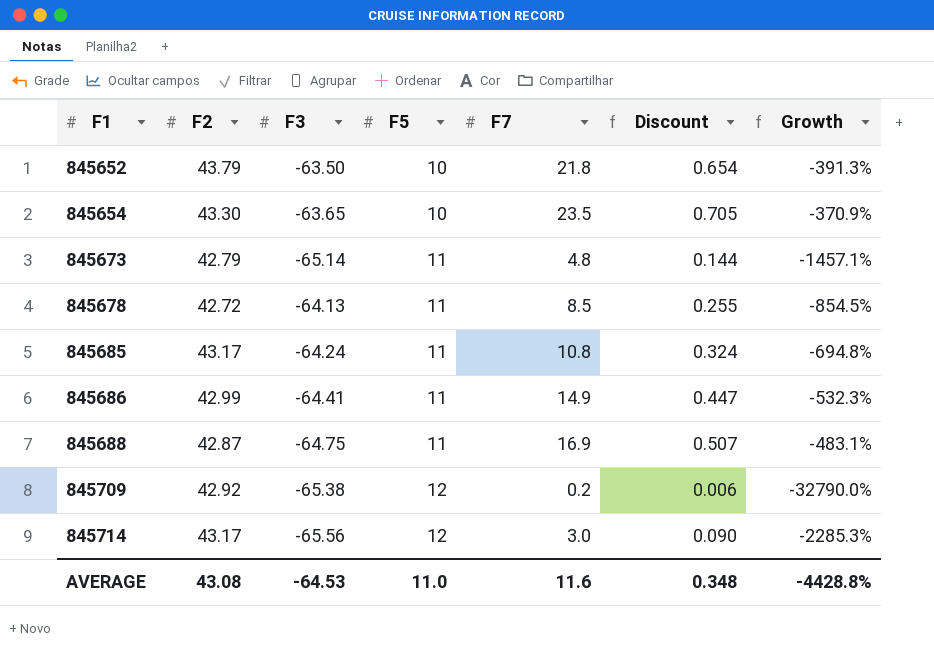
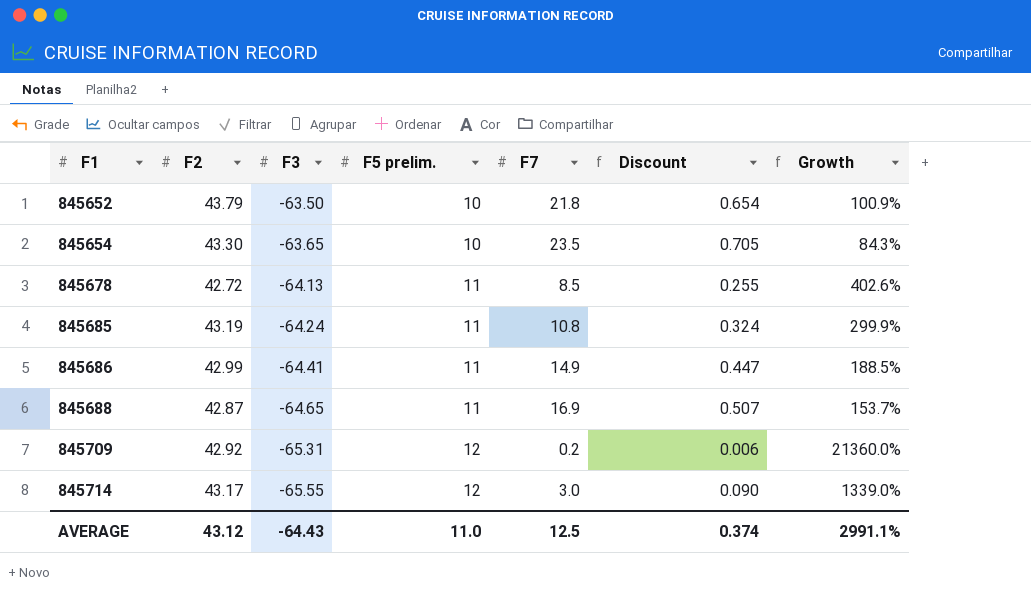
column name: F5 -> F5 prelim.
column Growth | formula: ([F3] - [F7]) / [F7] -> ([F2] - [F7]) / [F7]
row 845673: 42.79 | -65.14 | 11 | 4.8 | 0.144 | -1457.1% -> none
845685 | F2: 43.17 -> 43.19
845688 | F3: -64.75 -> -64.65
845709 | F3: -65.38 -> -65.31
845714 | F3: -65.56 -> -65.55
AVERAGE | F2: 43.08 -> 43.12
AVERAGE | F3: -64.53 -> -64.43
AVERAGE | F7: 11.6 -> 12.5
AVERAGE | Discount: 0.348 -> 0.374
AVERAGE | Growth: -4428.8% -> 2991.1%

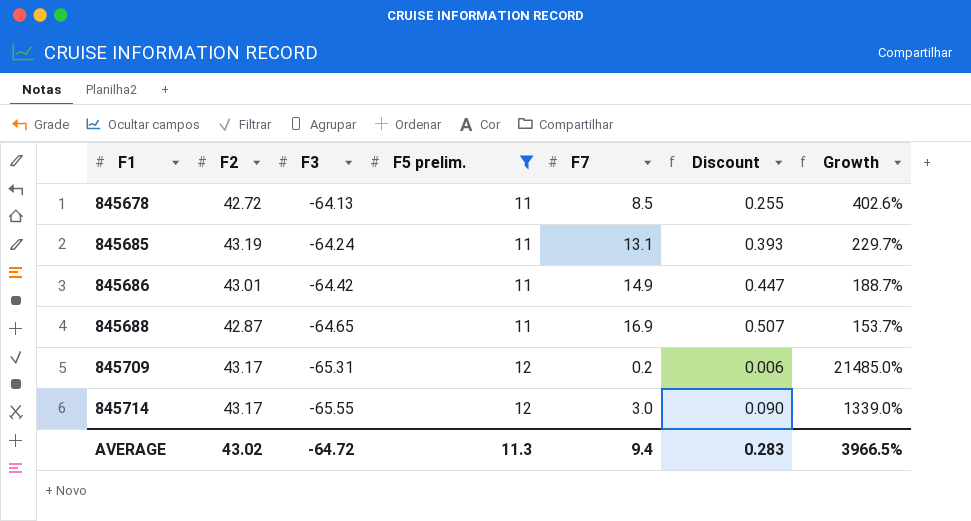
filter: none -> F5 prelim. != 10
845685 | F7: 10.8 -> 13.1
845685 | Discount: 0.324 -> 0.393
845685 | Growth: 299.9% -> 229.7%
845686 | F2: 42.99 -> 43.01
845686 | F3: -64.41 -> -64.42
845686 | Growth: 188.5% -> 188.7%
845709 | F2: 42.92 -> 43.17
845709 | Growth: 21360.0% -> 21485.0%
AVERAGE | F2: 43.12 -> 43.02
AVERAGE | F3: -64.43 -> -64.72
AVERAGE | F5 prelim.: 11.0 -> 11.3
AVERAGE | F7: 12.5 -> 9.4
AVERAGE | Discount: 0.374 -> 0.283
AVERAGE | Growth: 2991.1% -> 3966.5%

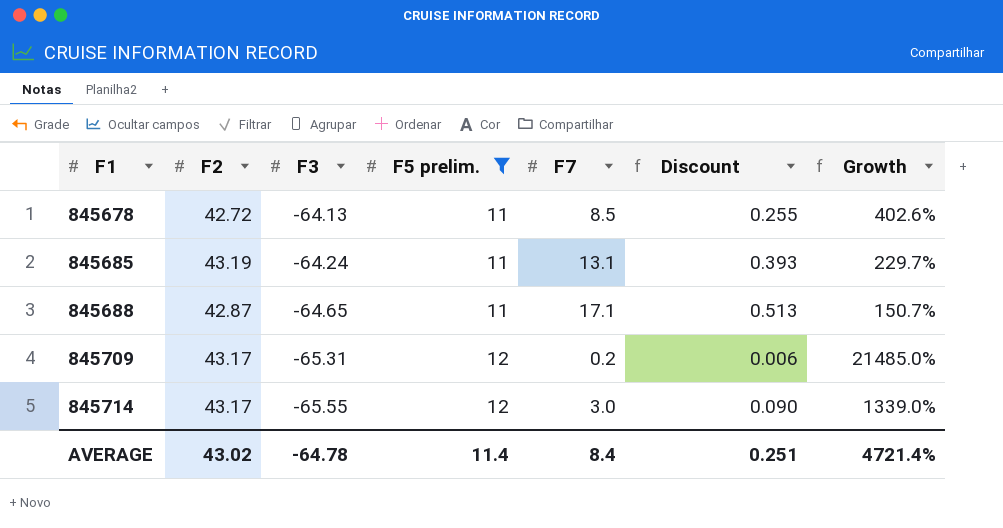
row 845686: 43.01 | -64.42 | 11 | 14.9 | 0.447 | 188.7% -> none
845688 | F7: 16.9 -> 17.1
845688 | Discount: 0.507 -> 0.513
845688 | Growth: 153.7% -> 150.7%
AVERAGE | F3: -64.72 -> -64.78
AVERAGE | F5 prelim.: 11.3 -> 11.4
AVERAGE | F7: 9.4 -> 8.4
AVERAGE | Discount: 0.283 -> 0.251
AVERAGE | Growth: 3966.5% -> 4721.4%

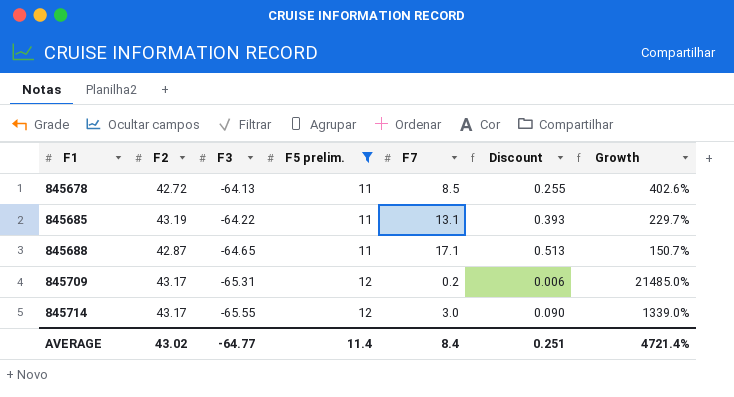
845685 | F3: -64.24 -> -64.22
AVERAGE | F3: -64.78 -> -64.77

